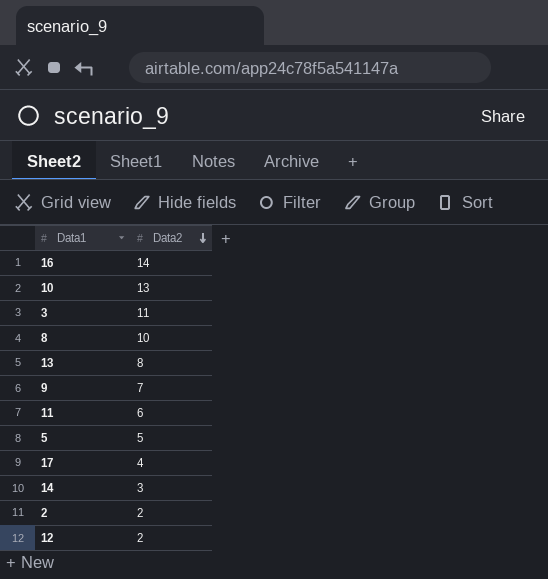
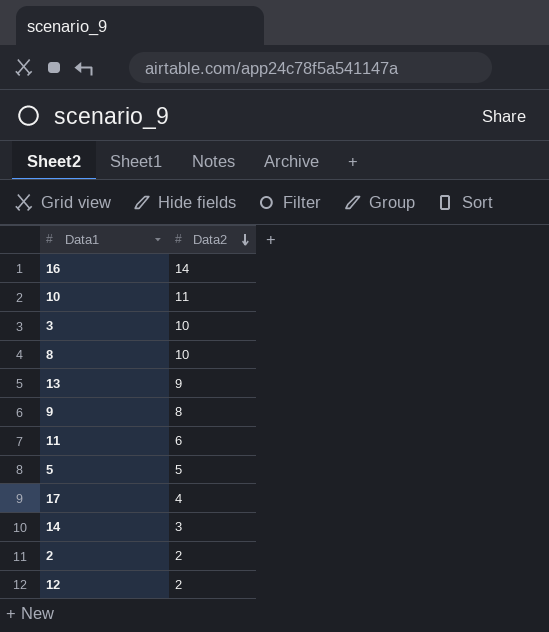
10 | Data2: 13 -> 11
3 | Data2: 11 -> 10
13 | Data2: 8 -> 9
9 | Data2: 7 -> 8

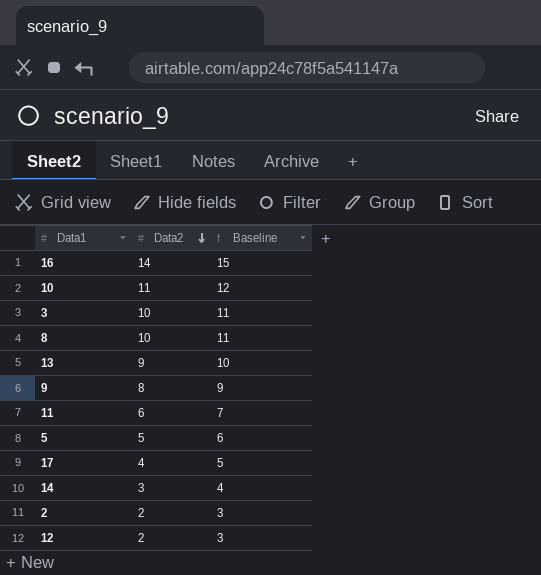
column Baseline | formula: none -> [Data2] + 1

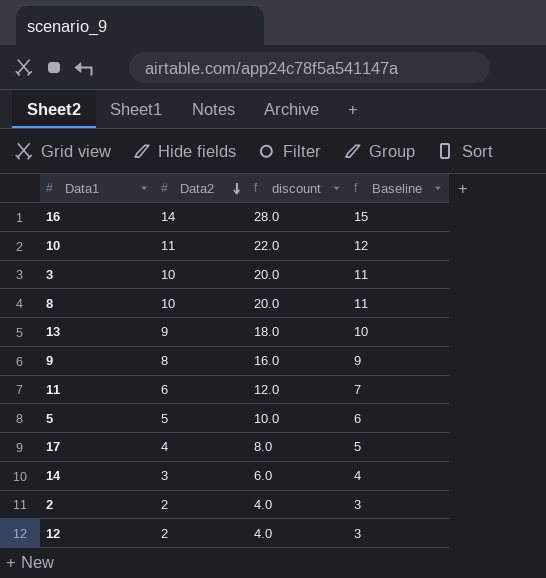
column discount | formula: none -> [Data2] * 2

